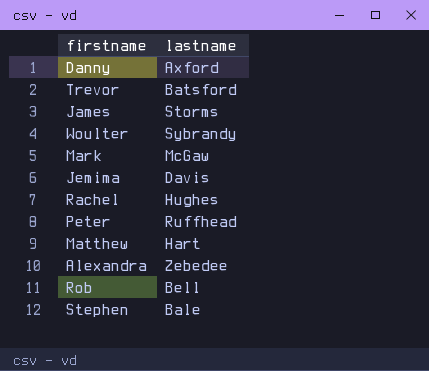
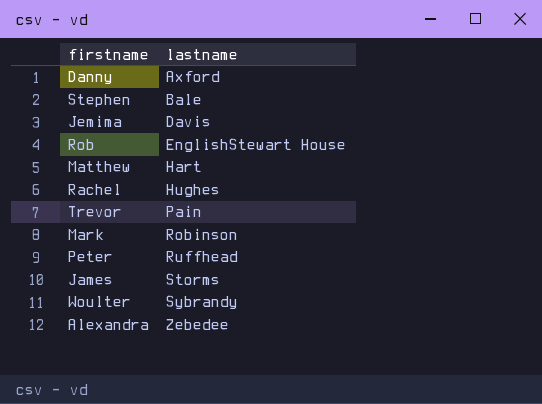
row order: none -> lastname ascending
Rob | lastname: Bell -> EnglishStewart House
Trevor | lastname: Batsford -> Pain
Mark | lastname: McGaw -> Robinson

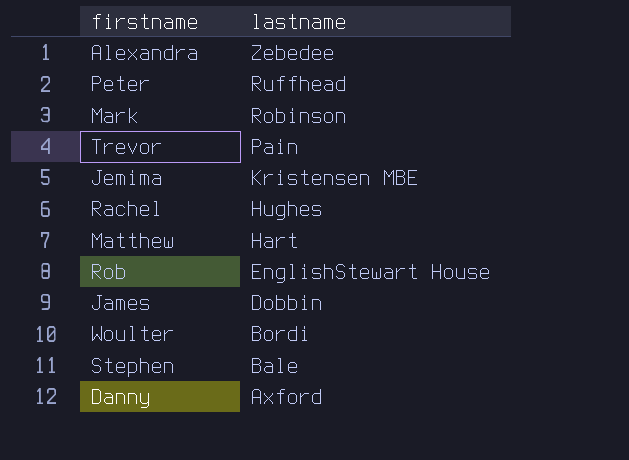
row order: lastname ascending -> lastname descending
Jemima | lastname: Davis -> Kristensen MBE
James | lastname: Storms -> Dobbin
Woulter | lastname: Sybrandy -> Bordi

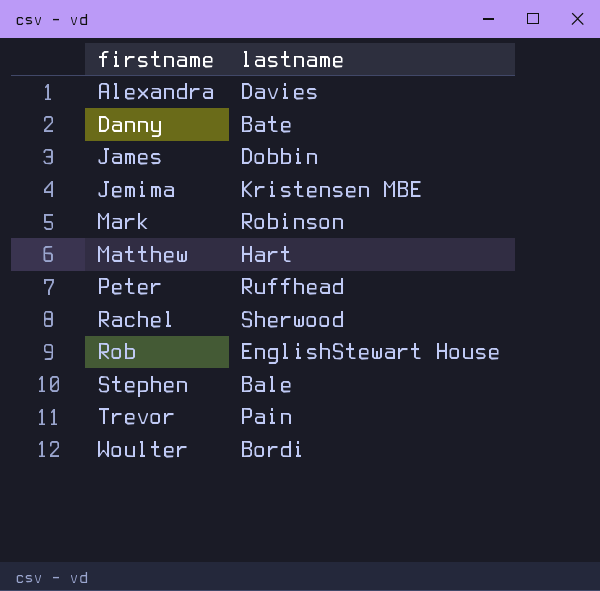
row order: lastname descending -> firstname ascending
Alexandra | lastname: Zebedee -> Davies
Danny | lastname: Axford -> Bate
Rachel | lastname: Hughes -> Sherwood

